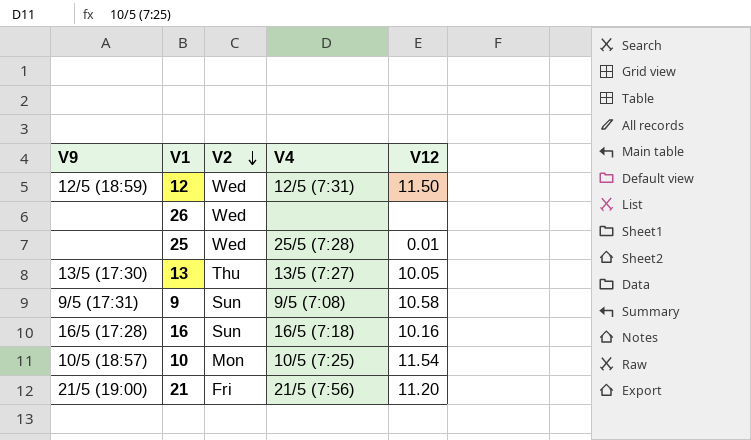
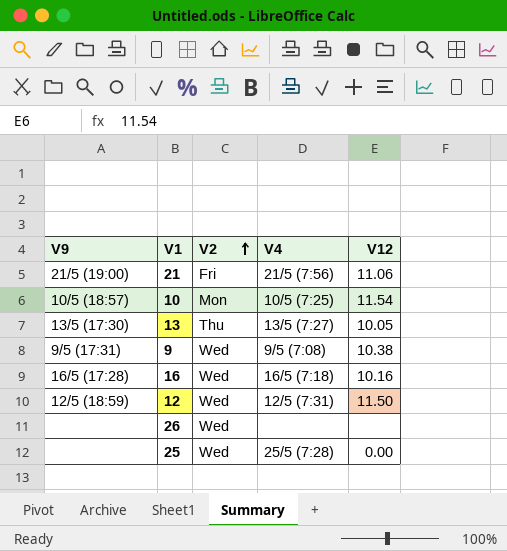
row order: V2 descending -> V2 ascending
21 | V12: 11.20 -> 11.06
9 | V2: Sun -> Wed
9 | V12: 10.58 -> 10.38
16 | V2: Sun -> Wed
25 | V12: 0.01 -> 0.00

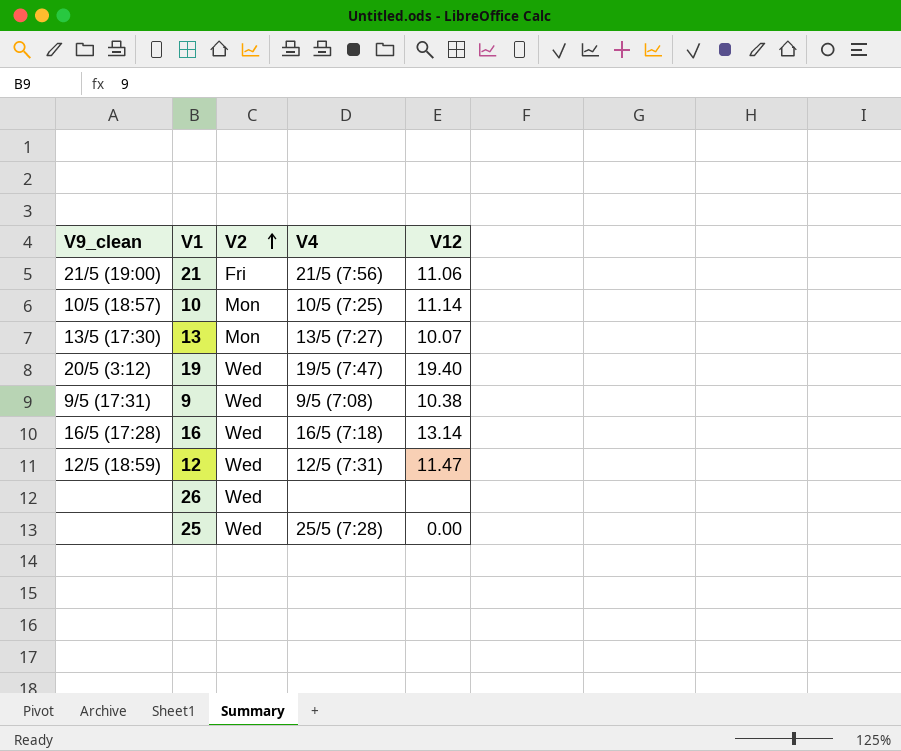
column name: V9 -> V9_clean
10 | V12: 11.54 -> 11.14
13 | V2: Thu -> Mon
13 | V12: 10.05 -> 10.07
row 19: none -> 20/5 (3:12) | Wed | 19/5 (7:47) | 19.40
16 | V12: 10.16 -> 13.14
12 | V12: 11.50 -> 11.47

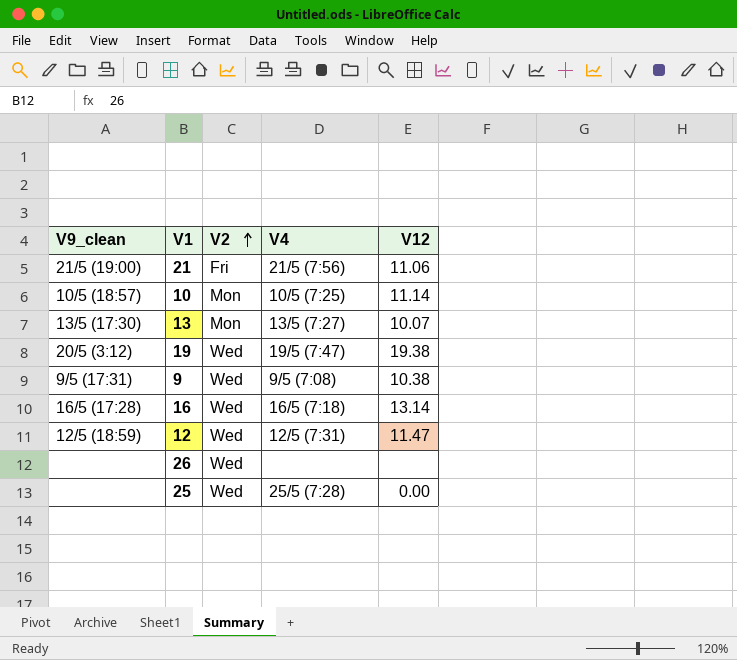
19 | V12: 19.40 -> 19.38

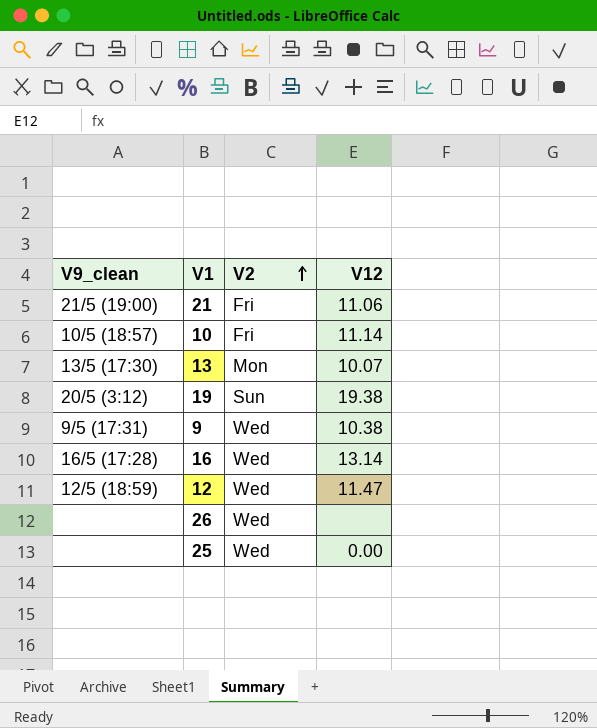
column V4 | position: 4 -> none
10 | V2: Mon -> Fri
19 | V2: Wed -> Sun

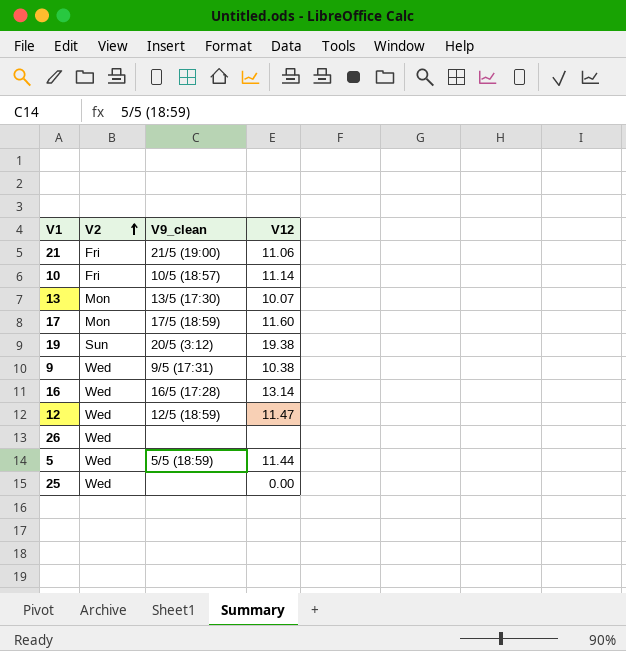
column V9_clean | position: 1 -> 3
row 17: none -> Mon | 17/5 (18:59) | 11.60
row 5: none -> Wed | 5/5 (18:59) | 11.44

